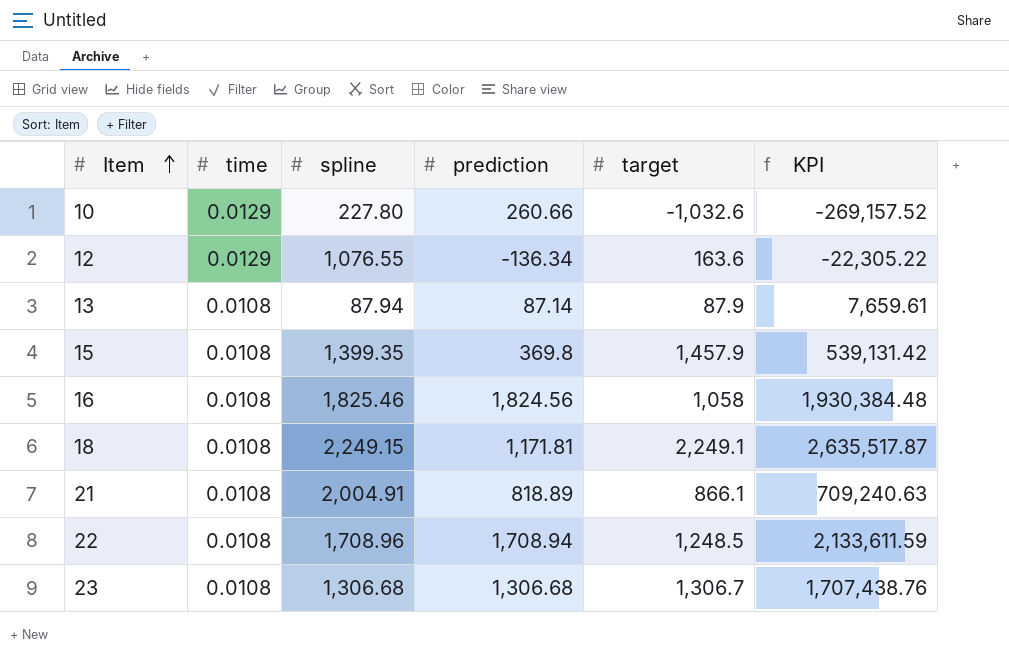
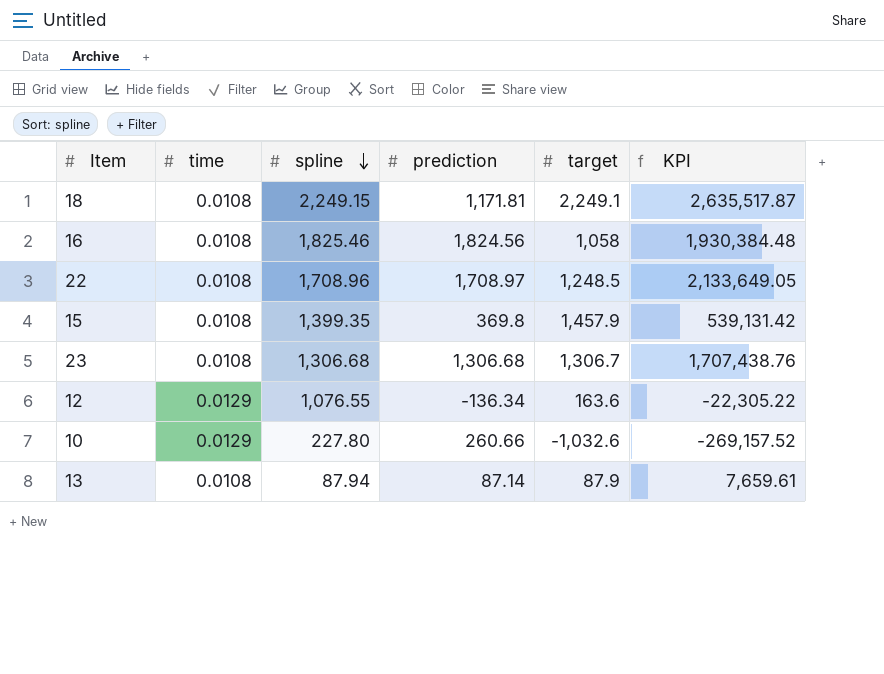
row order: Item ascending -> spline descending
row 21: 0.0108 | 2,004.91 | 818.89 | 866.1 | 709,240.63 -> none
22 | prediction: 1,708.94 -> 1,708.97
22 | KPI: 2,133,611.59 -> 2,133,649.05

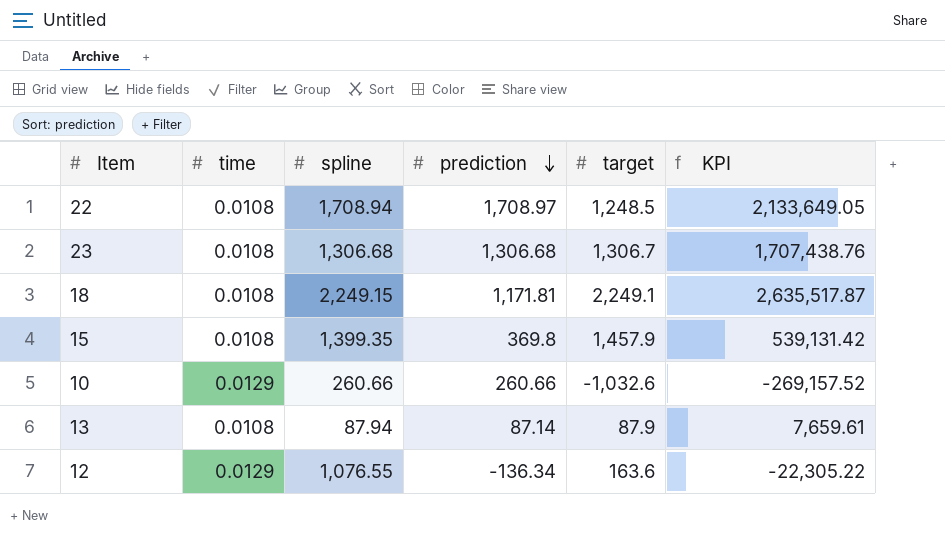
row order: spline descending -> prediction descending
row 16: 0.0108 | 1,825.46 | 1,824.56 | 1,058 | 1,930,384.48 -> none
22 | spline: 1,708.96 -> 1,708.94
10 | spline: 227.80 -> 260.66

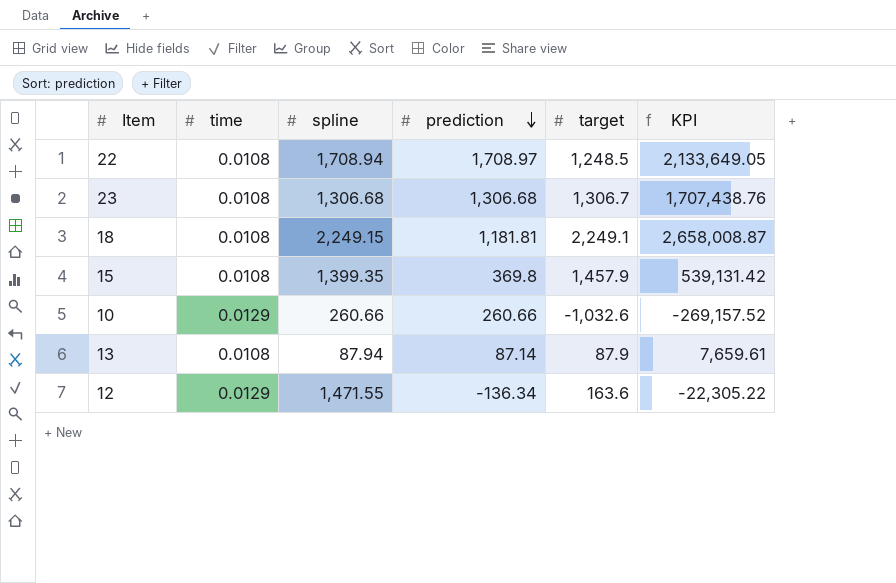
18 | prediction: 1,171.81 -> 1,181.81
18 | KPI: 2,635,517.87 -> 2,658,008.87
12 | spline: 1,076.55 -> 1,471.55

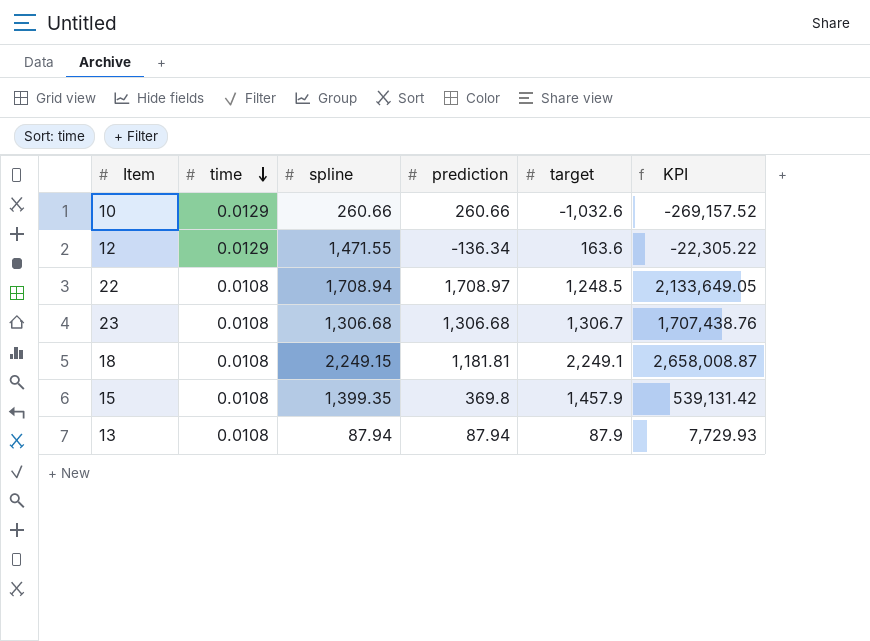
row order: prediction descending -> time descending
13 | prediction: 87.14 -> 87.94
13 | KPI: 7,659.61 -> 7,729.93

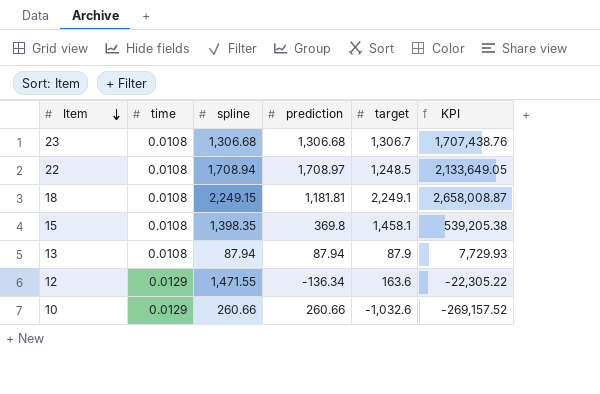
row order: time descending -> Item descending
15 | spline: 1,399.35 -> 1,398.35
15 | target: 1,457.9 -> 1,458.1
15 | KPI: 539,131.42 -> 539,205.38

